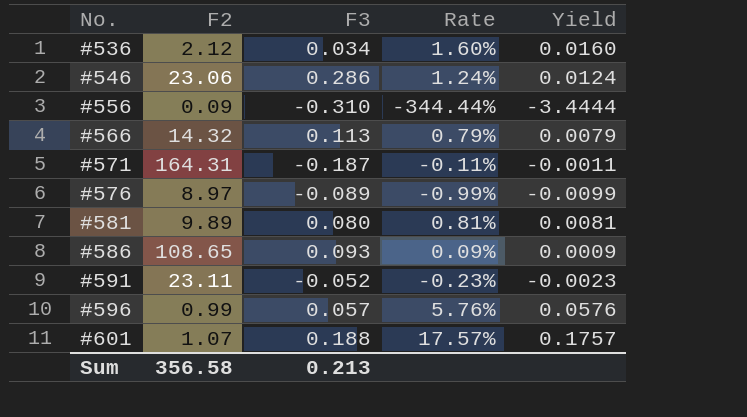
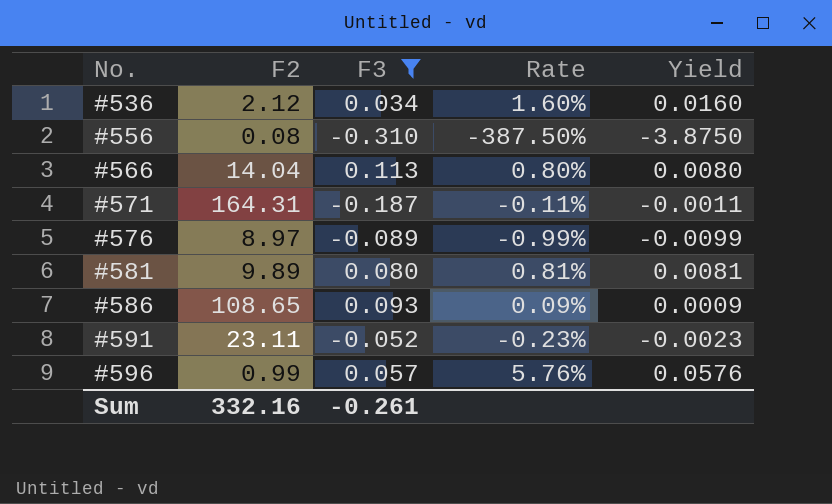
filter: none -> F3 <= 0.113
#556 | F2: 0.09 -> 0.08
#556 | Rate: -344.44% -> -387.50%
#556 | Yield: -3.4444 -> -3.8750
#566 | F2: 14.32 -> 14.04
#566 | Rate: 0.79% -> 0.80%
#566 | Yield: 0.0079 -> 0.0080
Sum | F2: 356.58 -> 332.16
Sum | F3: 0.213 -> -0.261

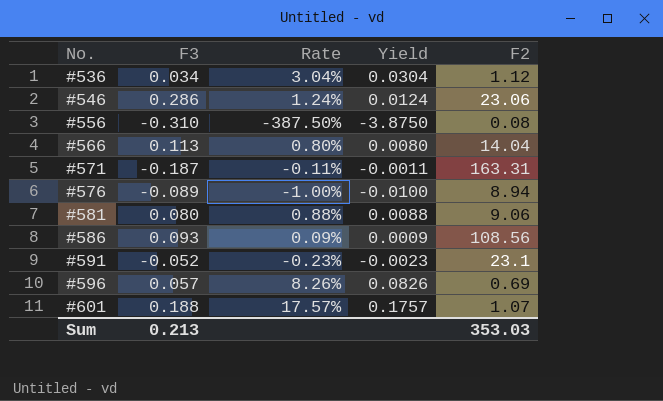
filter: F3 <= 0.113 -> none
column F2 | position: 2 -> 5
#536 | Rate: 1.60% -> 3.04%
#536 | Yield: 0.0160 -> 0.0304
#536 | F2: 2.12 -> 1.12
#571 | F2: 164.31 -> 163.31
#576 | Rate: -0.99% -> -1.00%
#576 | Yield: -0.0099 -> -0.0100
#576 | F2: 8.97 -> 8.94
#581 | Rate: 0.81% -> 0.88%
#581 | Yield: 0.0081 -> 0.0088
#581 | F2: 9.89 -> 9.06
#586 | F2: 108.65 -> 108.56
#591 | F2: 23.11 -> 23.1
#596 | Rate: 5.76% -> 8.26%
#596 | Yield: 0.0576 -> 0.0826
#596 | F2: 0.99 -> 0.69
Sum | F3: -0.261 -> 0.213
Sum | F2: 332.16 -> 353.03

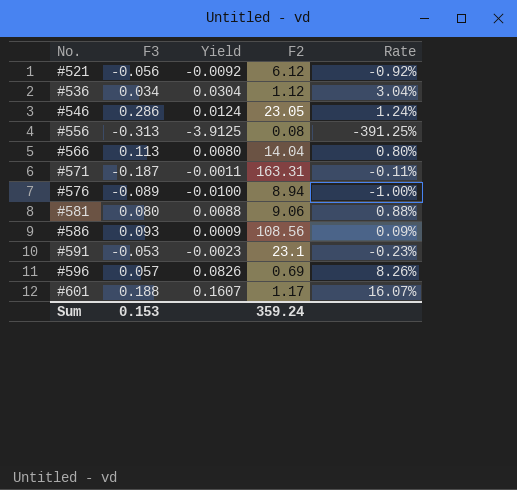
column Rate | position: 3 -> 5
row #521: none -> -0.056 | -0.0092 | 6.12 | -0.92%
#546 | F2: 23.06 -> 23.05
#556 | F3: -0.310 -> -0.313
#556 | Yield: -3.8750 -> -3.9125
#556 | Rate: -387.50% -> -391.25%
#591 | F3: -0.052 -> -0.053
#601 | Yield: 0.1757 -> 0.1607
#601 | F2: 1.07 -> 1.17
#601 | Rate: 17.57% -> 16.07%
Sum | F3: 0.213 -> 0.153
Sum | F2: 353.03 -> 359.24

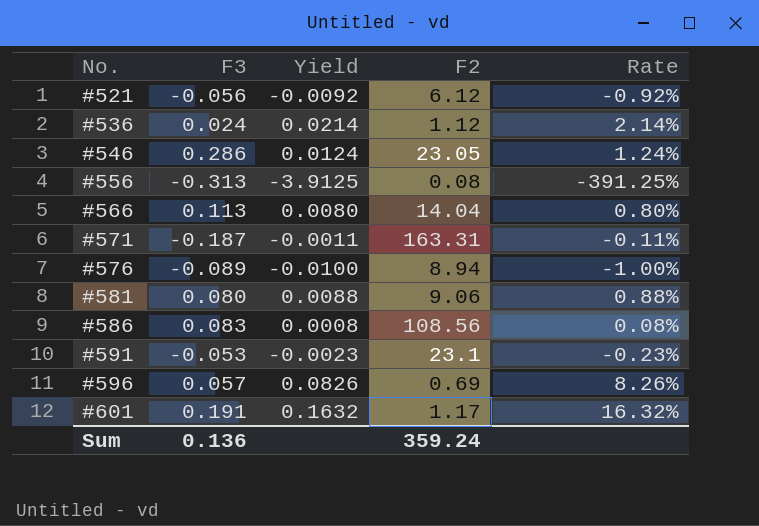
#536 | F3: 0.034 -> 0.024
#536 | Yield: 0.0304 -> 0.0214
#536 | Rate: 3.04% -> 2.14%
#586 | F3: 0.093 -> 0.083
#586 | Yield: 0.0009 -> 0.0008
#586 | Rate: 0.09% -> 0.08%
#601 | F3: 0.188 -> 0.191
#601 | Yield: 0.1607 -> 0.1632
#601 | Rate: 16.07% -> 16.32%
Sum | F3: 0.153 -> 0.136

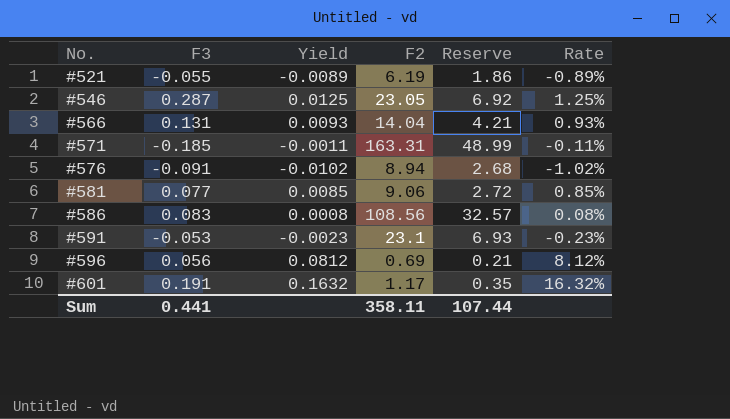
column Reserve | formula: none -> [F2] * 0.3
row #536: 0.024 | 0.0214 | 1.12 | 2.14% -> none
row #556: -0.313 | -3.9125 | 0.08 | -391.25% -> none
#521 | F3: -0.056 -> -0.055
#521 | Yield: -0.0092 -> -0.0089
#521 | F2: 6.12 -> 6.19
#521 | Rate: -0.92% -> -0.89%
#546 | F3: 0.286 -> 0.287
#546 | Yield: 0.0124 -> 0.0125
#546 | Rate: 1.24% -> 1.25%
#566 | F3: 0.113 -> 0.131
#566 | Yield: 0.0080 -> 0.0093
#566 | Rate: 0.80% -> 0.93%
#571 | F3: -0.187 -> -0.185
#576 | F3: -0.089 -> -0.091
#576 | Yield: -0.0100 -> -0.0102
#576 | Rate: -1.00% -> -1.02%
#581 | F3: 0.080 -> 0.077
#581 | Yield: 0.0088 -> 0.0085
#581 | Rate: 0.88% -> 0.85%
#596 | F3: 0.057 -> 0.056
#596 | Yield: 0.0826 -> 0.0812
#596 | Rate: 8.26% -> 8.12%
Sum | F3: 0.136 -> 0.441
Sum | F2: 359.24 -> 358.11

